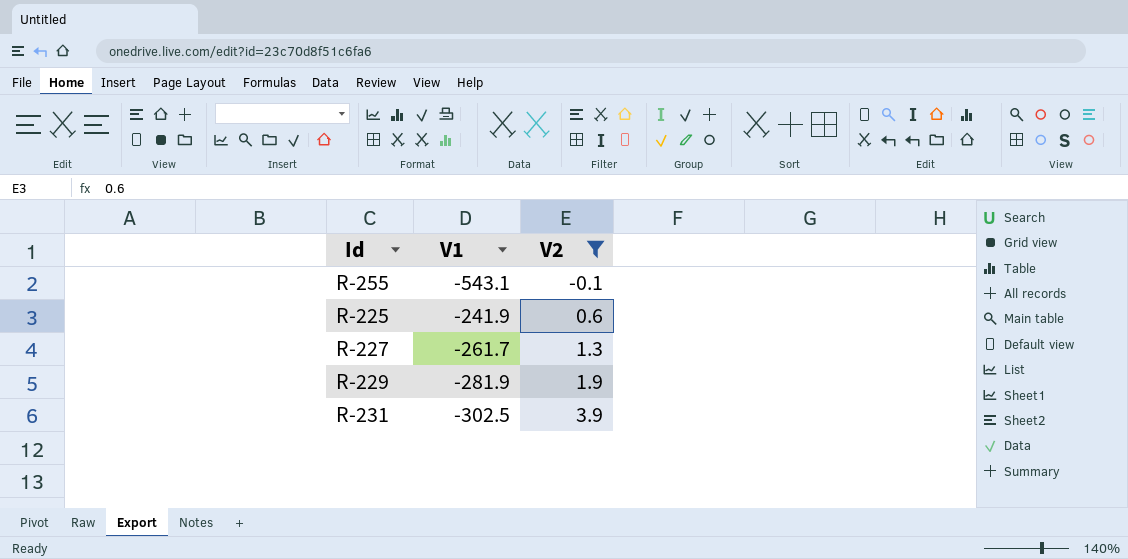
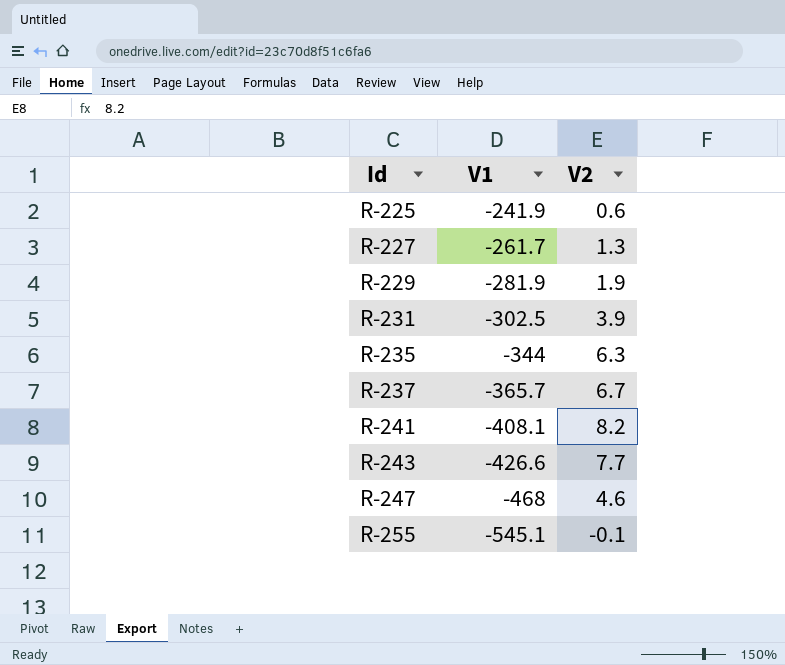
filter: V2 <= 3.9 -> none
row order: V2 ascending -> Id ascending
R-255 | V1: -543.1 -> -545.1

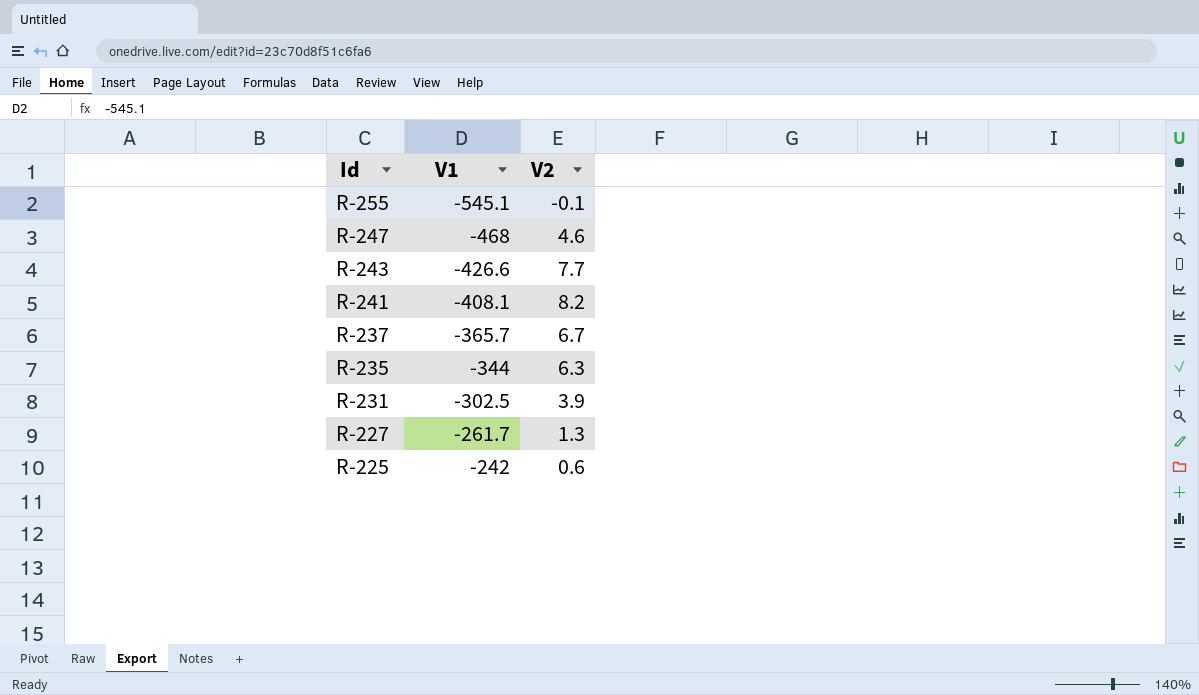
row order: Id ascending -> Id descending
row R-229: -281.9 | 1.9 -> none
R-225 | V1: -241.9 -> -242

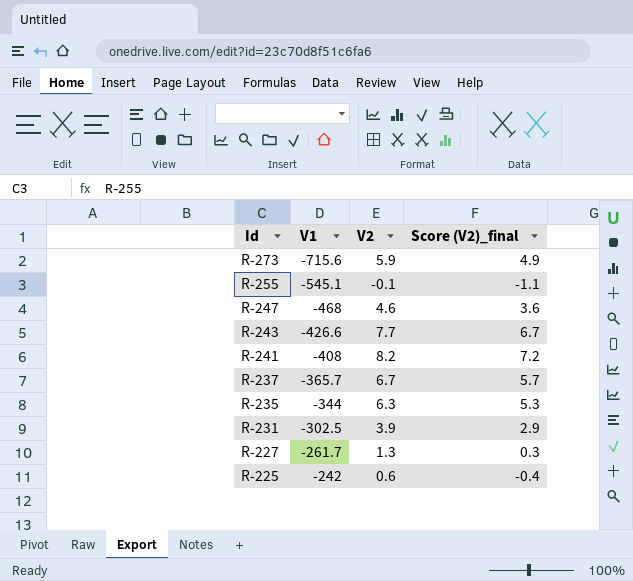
column Score (V2)_final | formula: none -> [V2] - 1
row R-273: none -> -715.6 | 5.9 | 4.9
R-241 | V1: -408.1 -> -408

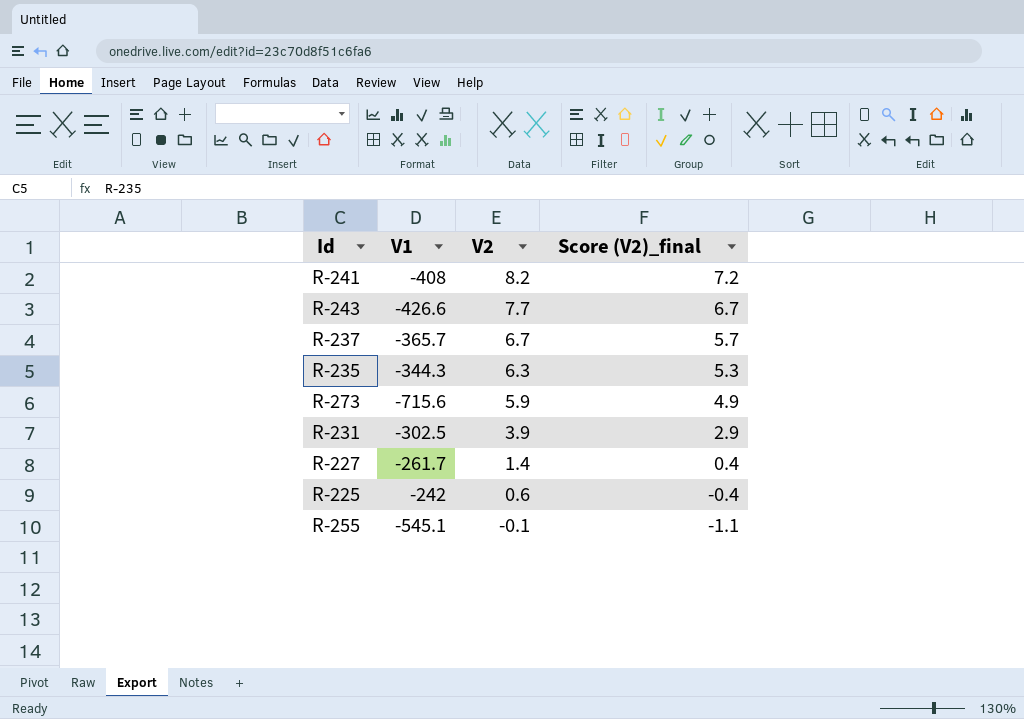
row order: Id descending -> V2 descending
row R-247: -468 | 4.6 | 3.6 -> none
R-235 | V1: -344 -> -344.3
R-227 | V2: 1.3 -> 1.4
R-227 | Score (V2)_final: 0.3 -> 0.4

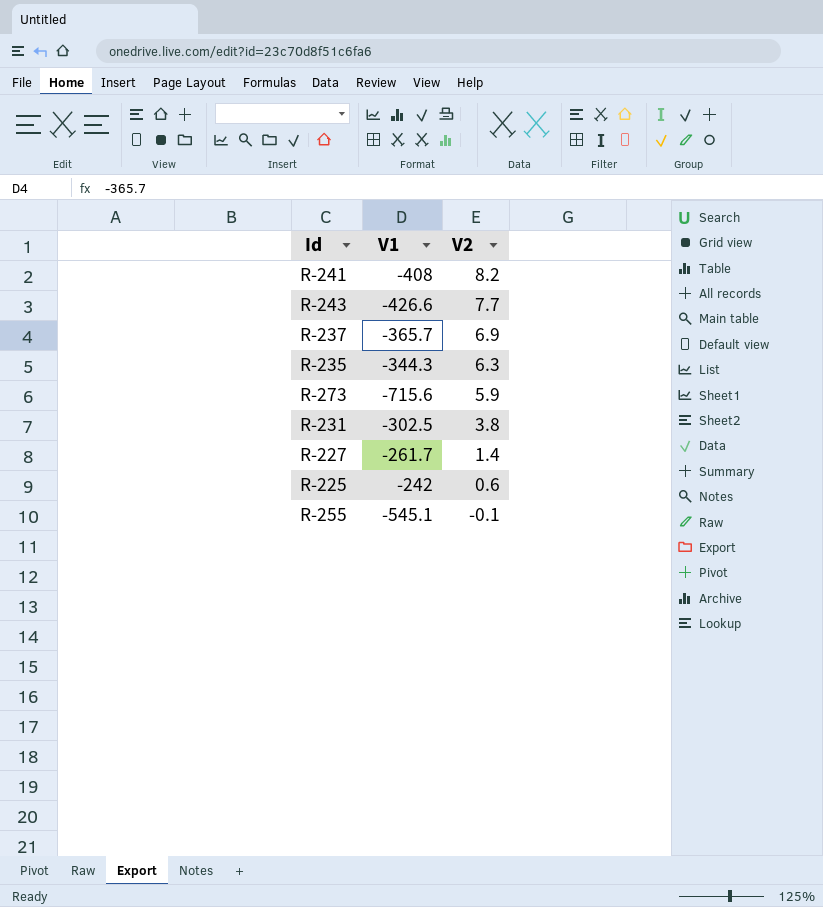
column Score (V2)_final | formula: [V2] - 1 -> none
R-237 | V2: 6.7 -> 6.9
R-231 | V2: 3.9 -> 3.8

